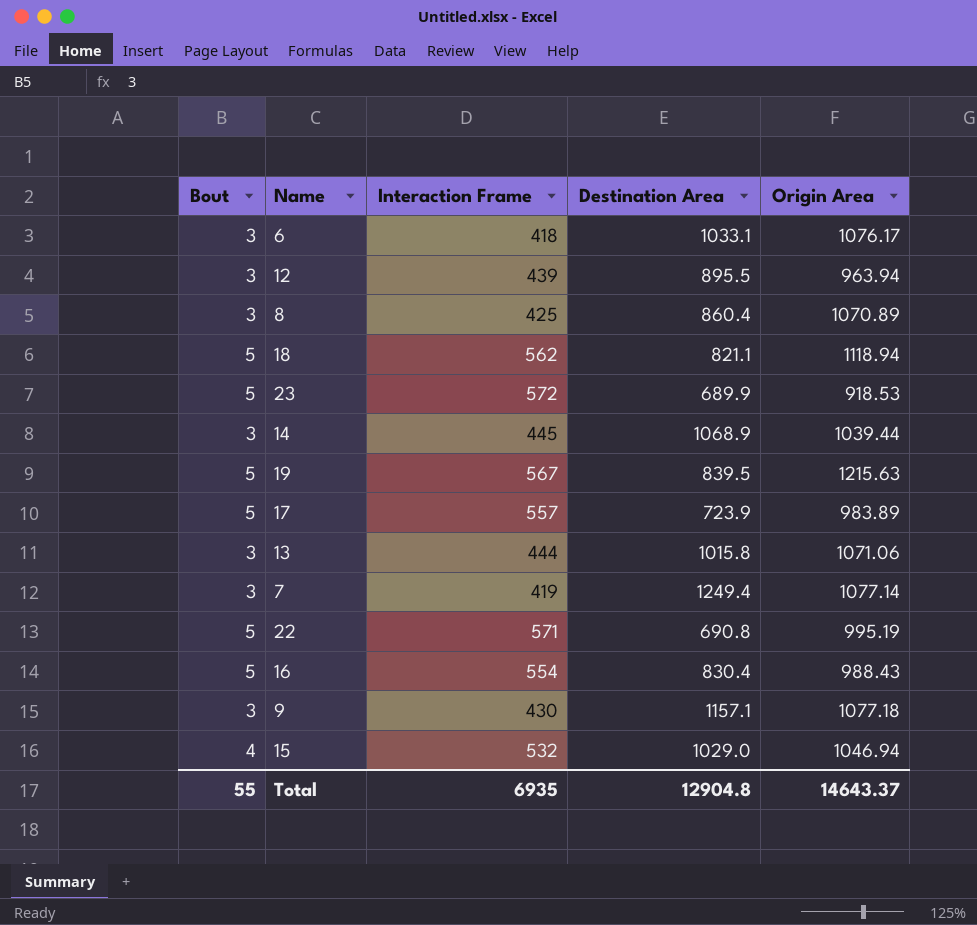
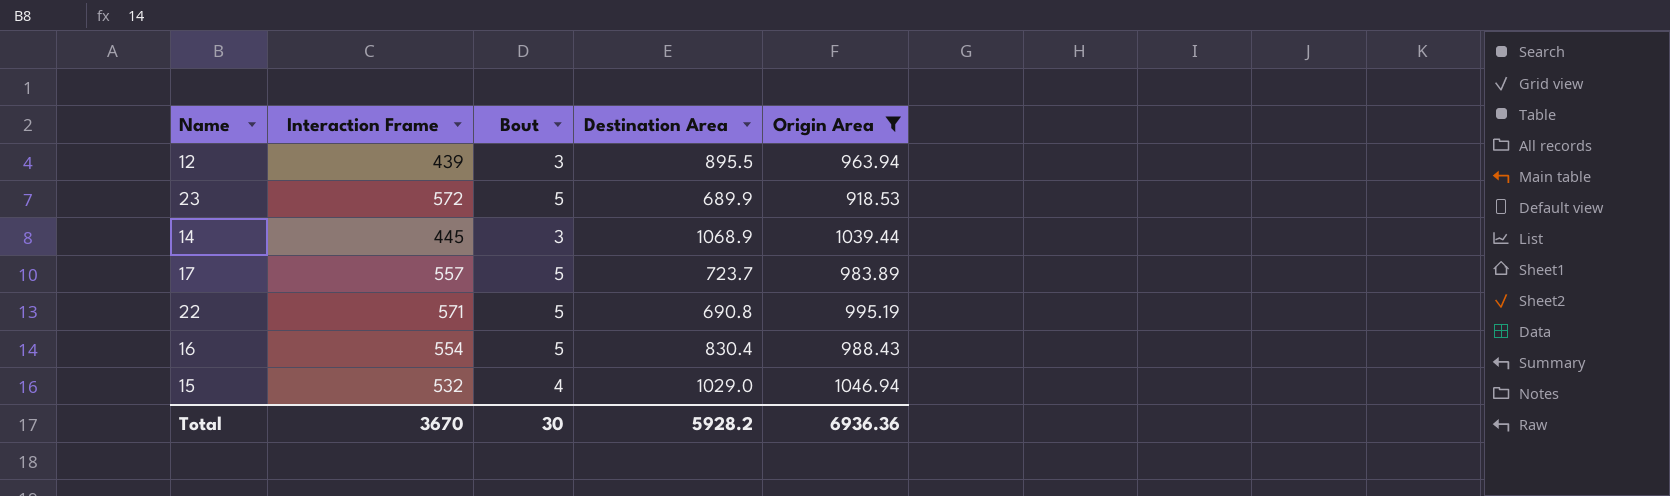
filter: none -> Origin Area <= 1046.94
column Bout | position: 1 -> 3
17 | Destination Area: 723.9 -> 723.7
Total | Interaction Frame: 6935 -> 3670
Total | Bout: 55 -> 30
Total | Destination Area: 12904.8 -> 5928.2
Total | Origin Area: 14643.37 -> 6936.36

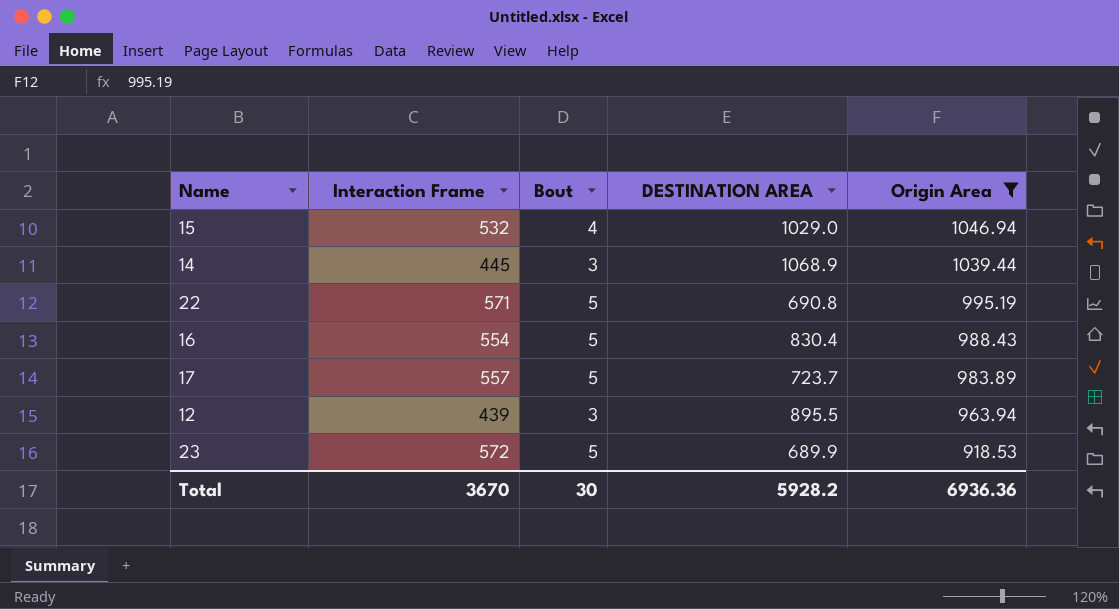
row order: none -> Origin Area descending
column name: Destination Area -> DESTINATION AREA

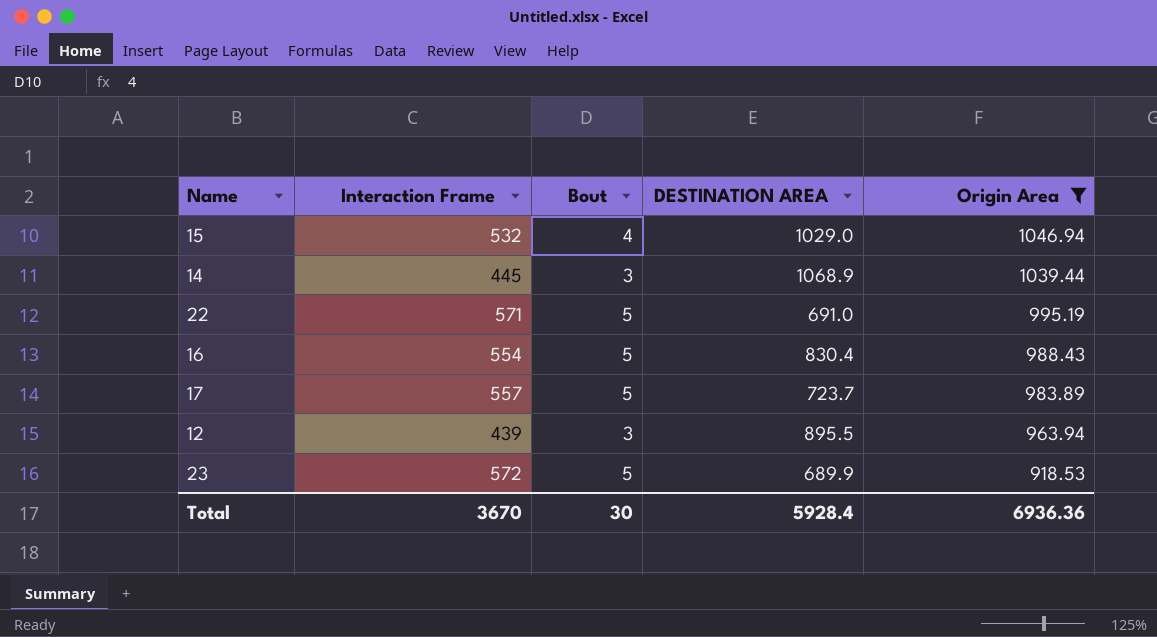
22 | DESTINATION AREA: 690.8 -> 691.0
Total | DESTINATION AREA: 5928.2 -> 5928.4

